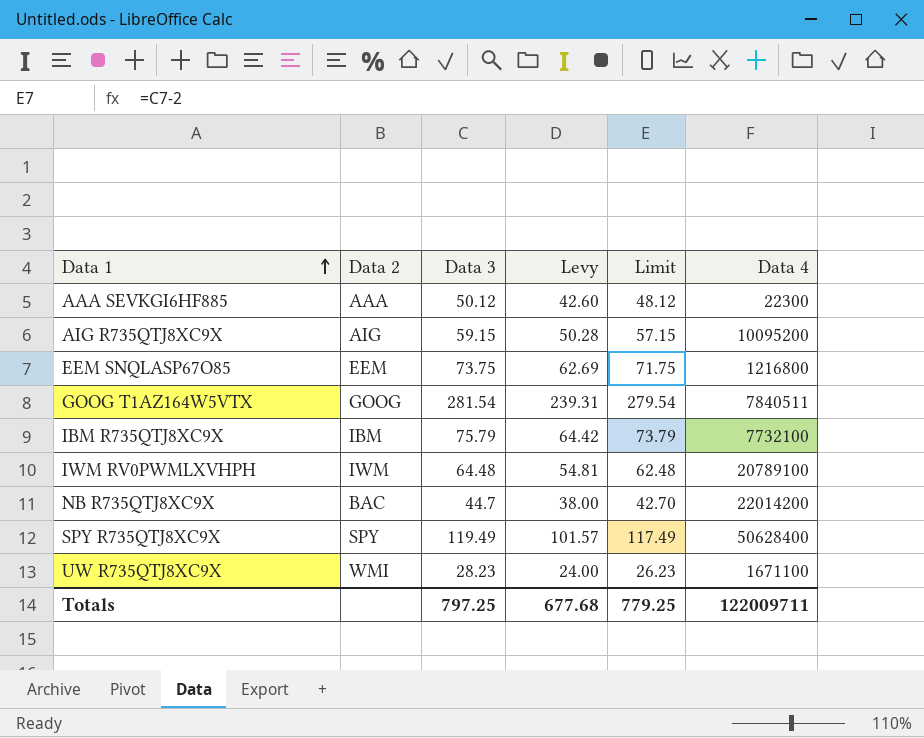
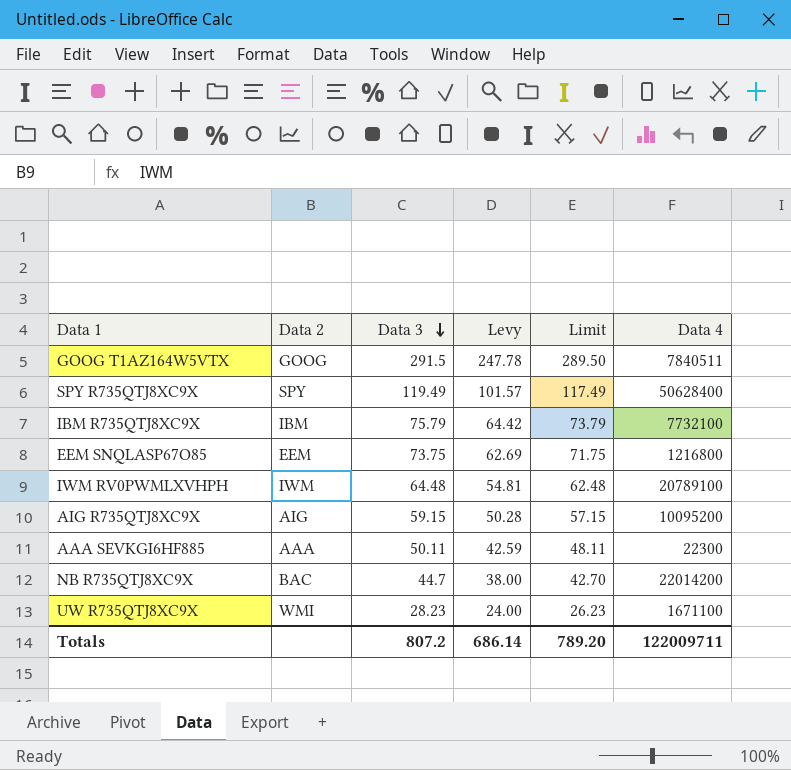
row order: Data 1 ascending -> Data 3 descending
GOOG T1AZ164W5VTX | Data 3: 281.54 -> 291.5
GOOG T1AZ164W5VTX | Levy: 239.31 -> 247.78
GOOG T1AZ164W5VTX | Limit: 279.54 -> 289.50
AAA SEVKGI6HF885 | Data 3: 50.12 -> 50.11
AAA SEVKGI6HF885 | Levy: 42.60 -> 42.59
AAA SEVKGI6HF885 | Limit: 48.12 -> 48.11
Totals | Data 3: 797.25 -> 807.2
Totals | Levy: 677.68 -> 686.14
Totals | Limit: 779.25 -> 789.20

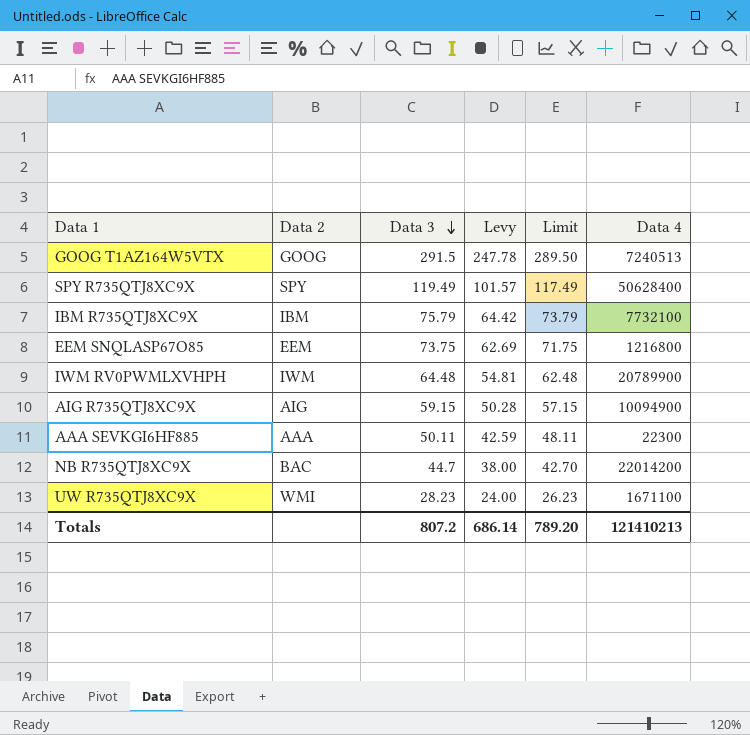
GOOG T1AZ164W5VTX | Data 4: 7840511 -> 7240513
IWM RV0PWMLXVHPH | Data 4: 20789100 -> 20789900
AIG R735QTJ8XC9X | Data 4: 10095200 -> 10094900
Totals | Data 4: 122009711 -> 121410213

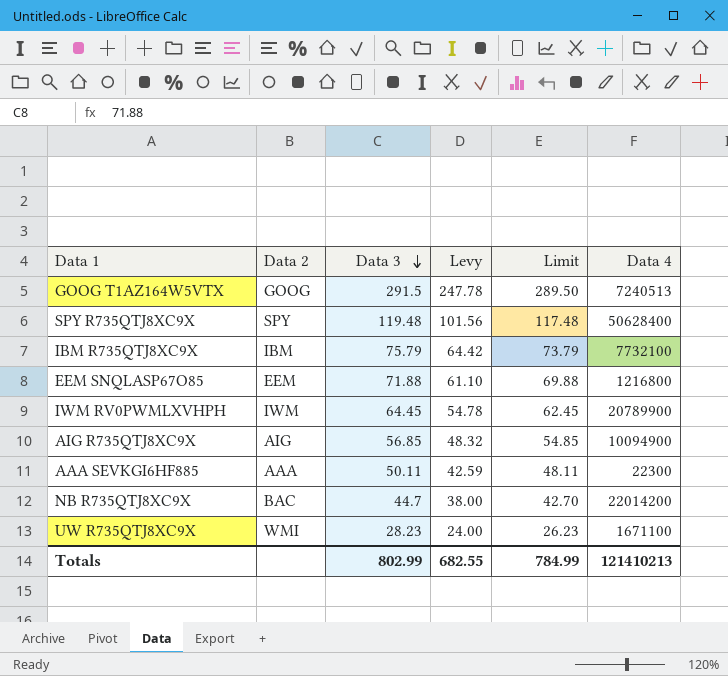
SPY R735QTJ8XC9X | Data 3: 119.49 -> 119.48
SPY R735QTJ8XC9X | Levy: 101.57 -> 101.56
SPY R735QTJ8XC9X | Limit: 117.49 -> 117.48
EEM SNQLASP67O85 | Data 3: 73.75 -> 71.88
EEM SNQLASP67O85 | Levy: 62.69 -> 61.10
EEM SNQLASP67O85 | Limit: 71.75 -> 69.88
IWM RV0PWMLXVHPH | Data 3: 64.48 -> 64.45
IWM RV0PWMLXVHPH | Levy: 54.81 -> 54.78
IWM RV0PWMLXVHPH | Limit: 62.48 -> 62.45
AIG R735QTJ8XC9X | Data 3: 59.15 -> 56.85
AIG R735QTJ8XC9X | Levy: 50.28 -> 48.32
AIG R735QTJ8XC9X | Limit: 57.15 -> 54.85
Totals | Data 3: 807.2 -> 802.99
Totals | Levy: 686.14 -> 682.55
Totals | Limit: 789.20 -> 784.99

